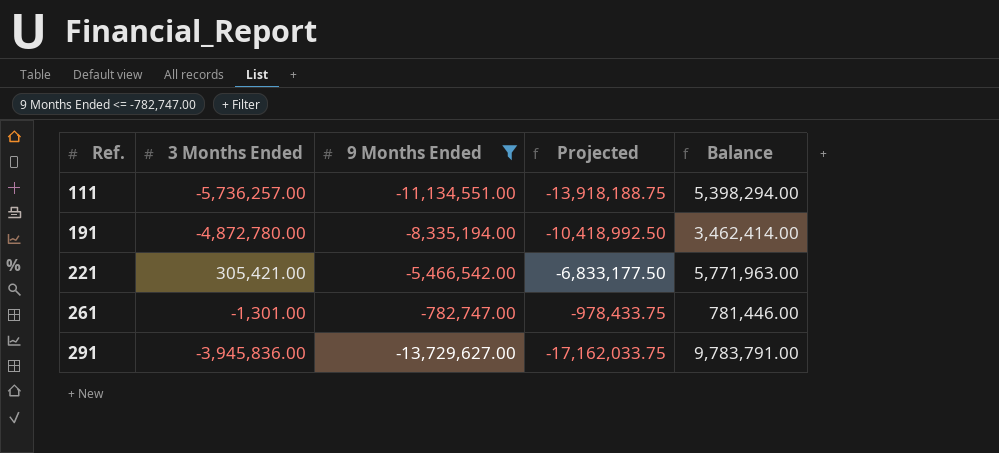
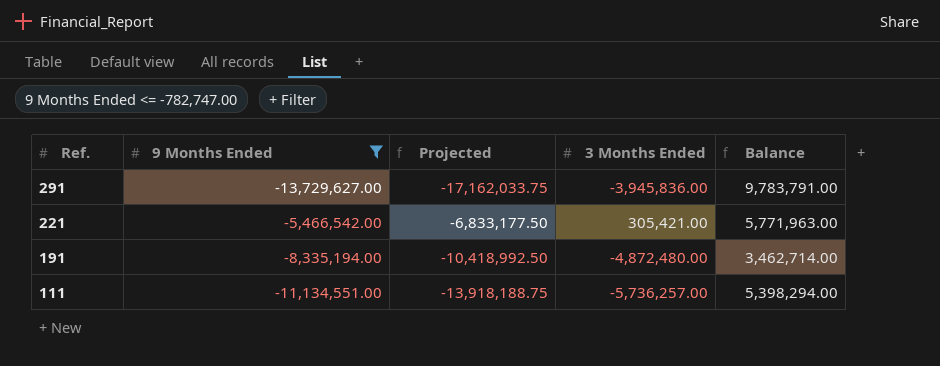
row order: Ref. ascending -> Ref. descending
column 3 Months Ended | position: 2 -> 4
row 261: -1,301.00 | -782,747.00 | -978,433.75 | 781,446.00 -> none
191 | 3 Months Ended: -4,872,780.00 -> -4,872,480.00
191 | Balance: 3,462,414.00 -> 3,462,714.00

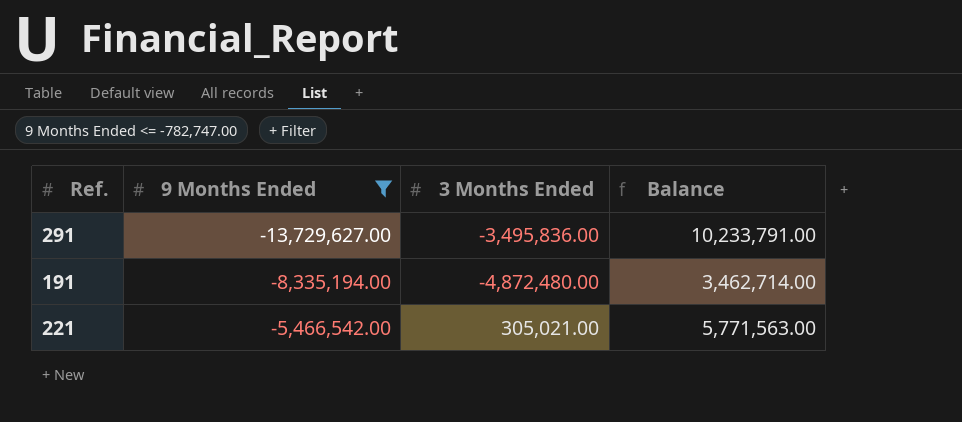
row order: Ref. descending -> 9 Months Ended ascending
column Projected | formula: [9 Months Ended] * 1.25 -> none
row 111: -11,134,551.00 | -13,918,188.75 | -5,736,257.00 | 5,398,294.00 -> none
291 | 3 Months Ended: -3,945,836.00 -> -3,495,836.00
291 | Balance: 9,783,791.00 -> 10,233,791.00
221 | 3 Months Ended: 305,421.00 -> 305,021.00
221 | Balance: 5,771,963.00 -> 5,771,563.00

